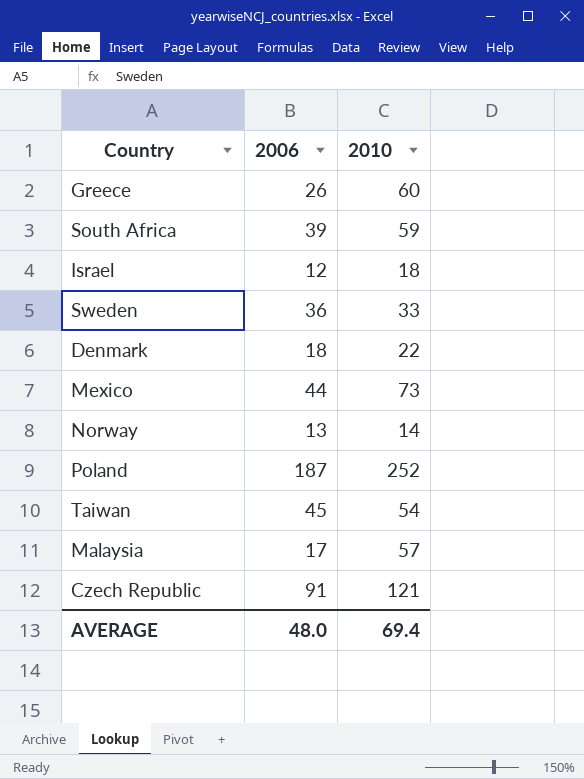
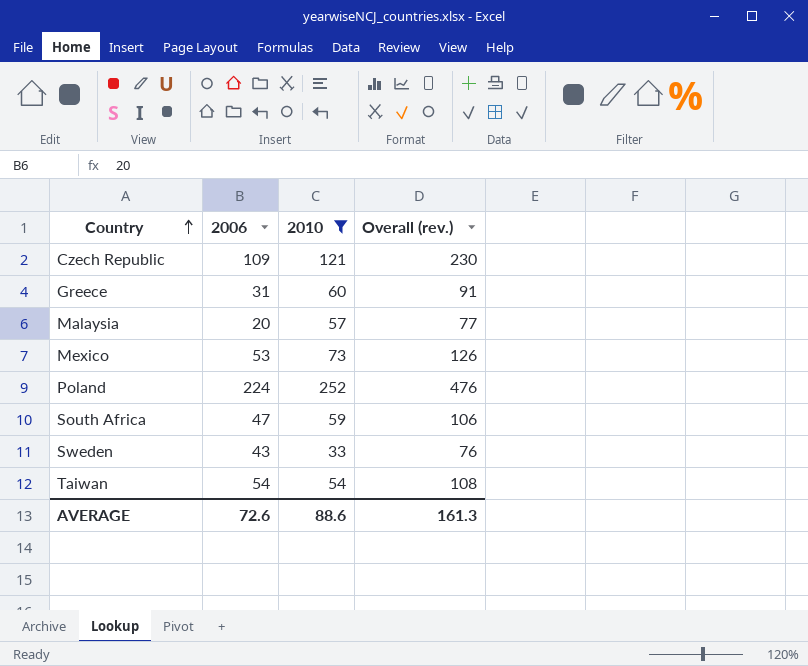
filter: none -> 2010 >= 33
row order: none -> Country ascending
column Overall (rev.) | formula: none -> [2006] + [2010]
Czech Republic | 2006: 91 -> 109
Greece | 2006: 26 -> 31
Malaysia | 2006: 17 -> 20
Mexico | 2006: 44 -> 53
Poland | 2006: 187 -> 224
South Africa | 2006: 39 -> 47
Sweden | 2006: 36 -> 43
Taiwan | 2006: 45 -> 54
AVERAGE | 2006: 48.0 -> 72.6
AVERAGE | 2010: 69.4 -> 88.6

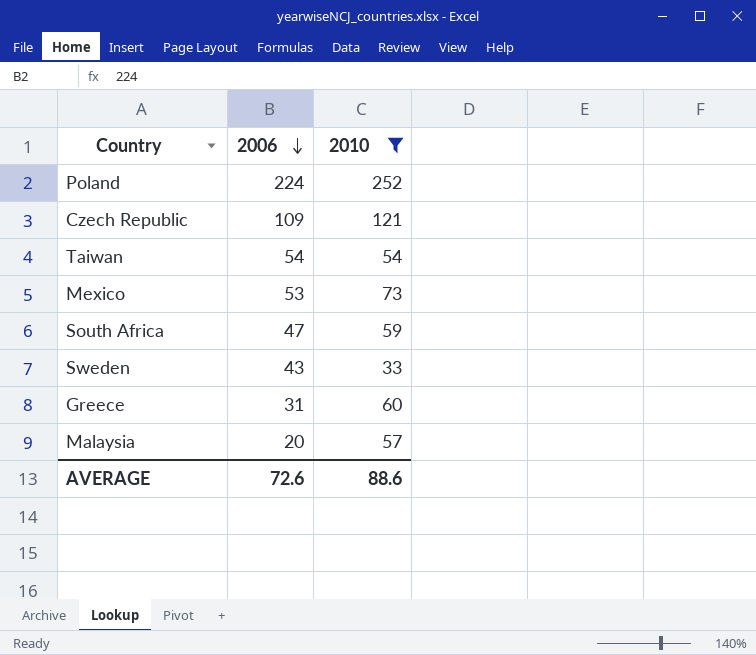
row order: Country ascending -> 2006 descending
column Overall (rev.) | formula: [2006] + [2010] -> none

